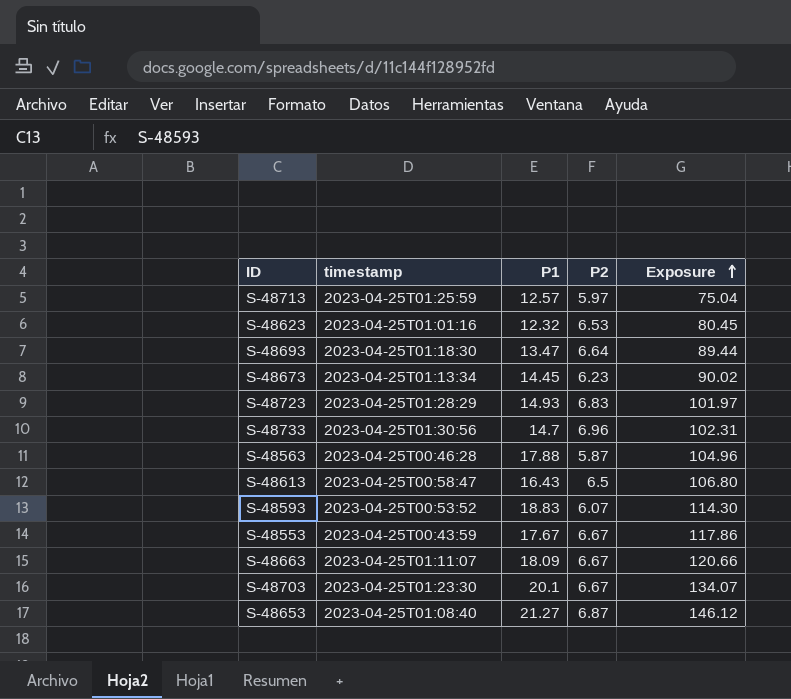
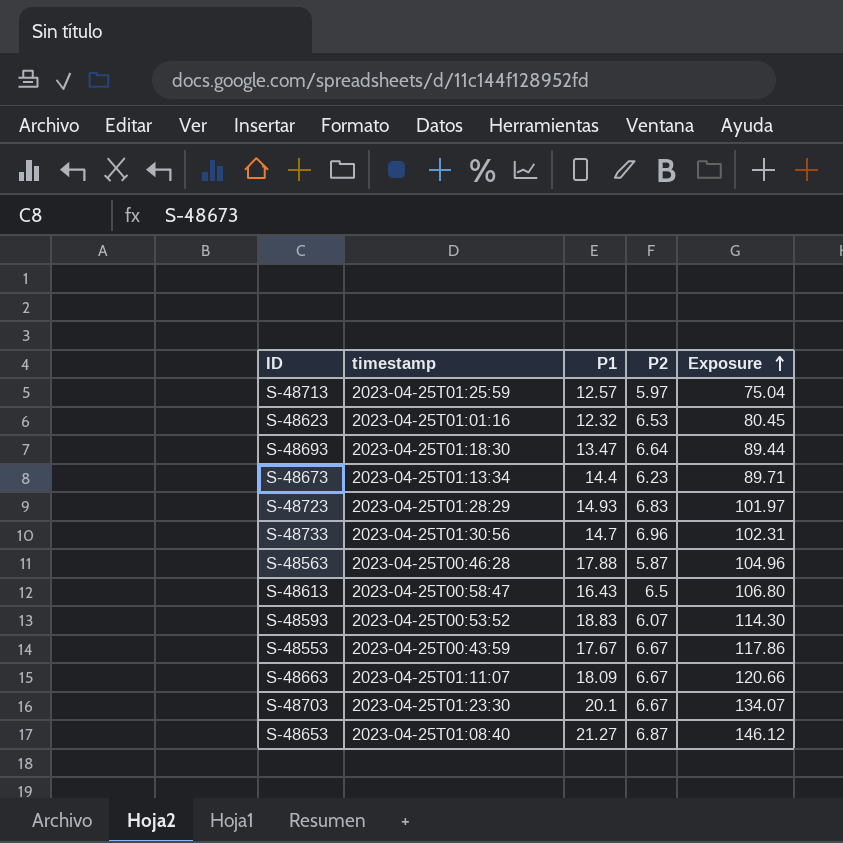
S-48673 | P1: 14.45 -> 14.4
S-48673 | Exposure: 90.02 -> 89.71

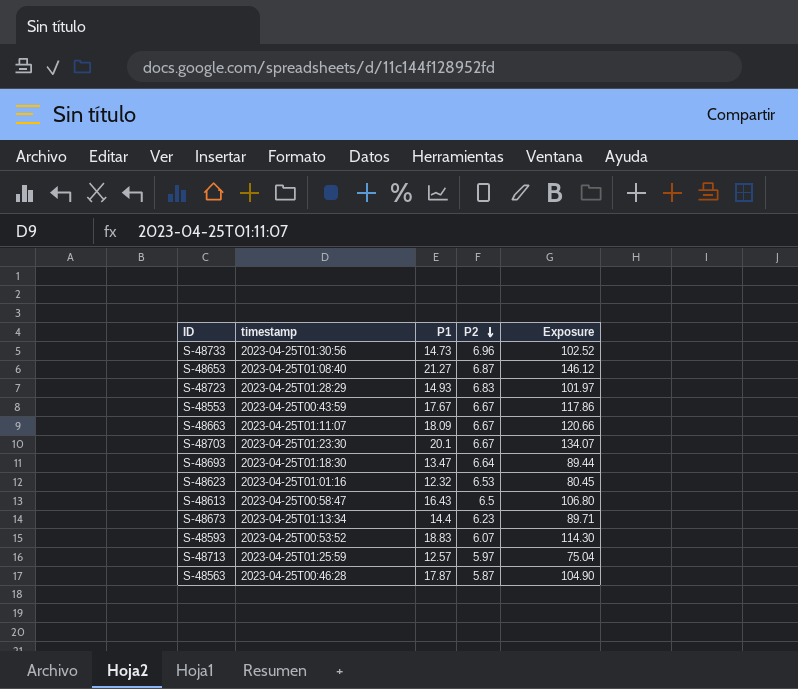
row order: Exposure ascending -> P2 descending
S-48733 | P1: 14.7 -> 14.73
S-48733 | Exposure: 102.31 -> 102.52
S-48563 | P1: 17.88 -> 17.87
S-48563 | Exposure: 104.96 -> 104.90

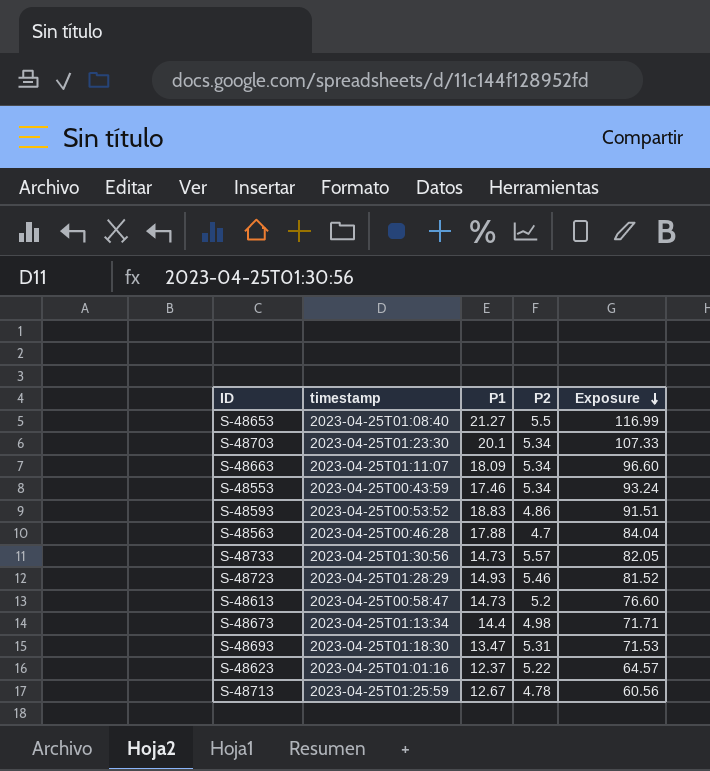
row order: P2 descending -> Exposure descending
S-48653 | P2: 6.87 -> 5.5
S-48653 | Exposure: 146.12 -> 116.99
S-48703 | P2: 6.67 -> 5.34
S-48703 | Exposure: 134.07 -> 107.33
S-48663 | P2: 6.67 -> 5.34
S-48663 | Exposure: 120.66 -> 96.60
S-48553 | P1: 17.67 -> 17.46
S-48553 | P2: 6.67 -> 5.34
S-48553 | Exposure: 117.86 -> 93.24
S-48593 | P2: 6.07 -> 4.86
S-48593 | Exposure: 114.30 -> 91.51
S-48563 | P1: 17.87 -> 17.88
S-48563 | P2: 5.87 -> 4.7
S-48563 | Exposure: 104.90 -> 84.04
S-48733 | P2: 6.96 -> 5.57
S-48733 | Exposure: 102.52 -> 82.05
S-48723 | P2: 6.83 -> 5.46
S-48723 | Exposure: 101.97 -> 81.52
S-48613 | P1: 16.43 -> 14.73
S-48613 | P2: 6.5 -> 5.2
S-48613 | Exposure: 106.80 -> 76.60
S-48673 | P2: 6.23 -> 4.98
S-48673 | Exposure: 89.71 -> 71.71
S-48693 | P2: 6.64 -> 5.31
S-48693 | Exposure: 89.44 -> 71.53
S-48623 | P1: 12.32 -> 12.37
S-48623 | P2: 6.53 -> 5.22
S-48623 | Exposure: 80.45 -> 64.57
S-48713 | P1: 12.57 -> 12.67
S-48713 | P2: 5.97 -> 4.78
S-48713 | Exposure: 75.04 -> 60.56

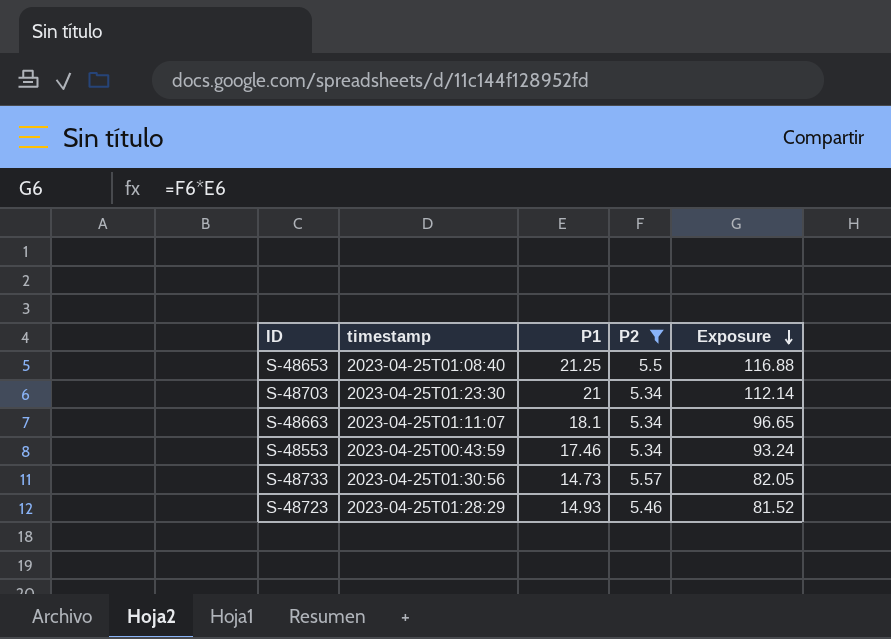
filter: none -> P2 >= 5.34
S-48653 | P1: 21.27 -> 21.25
S-48653 | Exposure: 116.99 -> 116.88
S-48703 | P1: 20.1 -> 21
S-48703 | Exposure: 107.33 -> 112.14
S-48663 | P1: 18.09 -> 18.1
S-48663 | Exposure: 96.60 -> 96.65

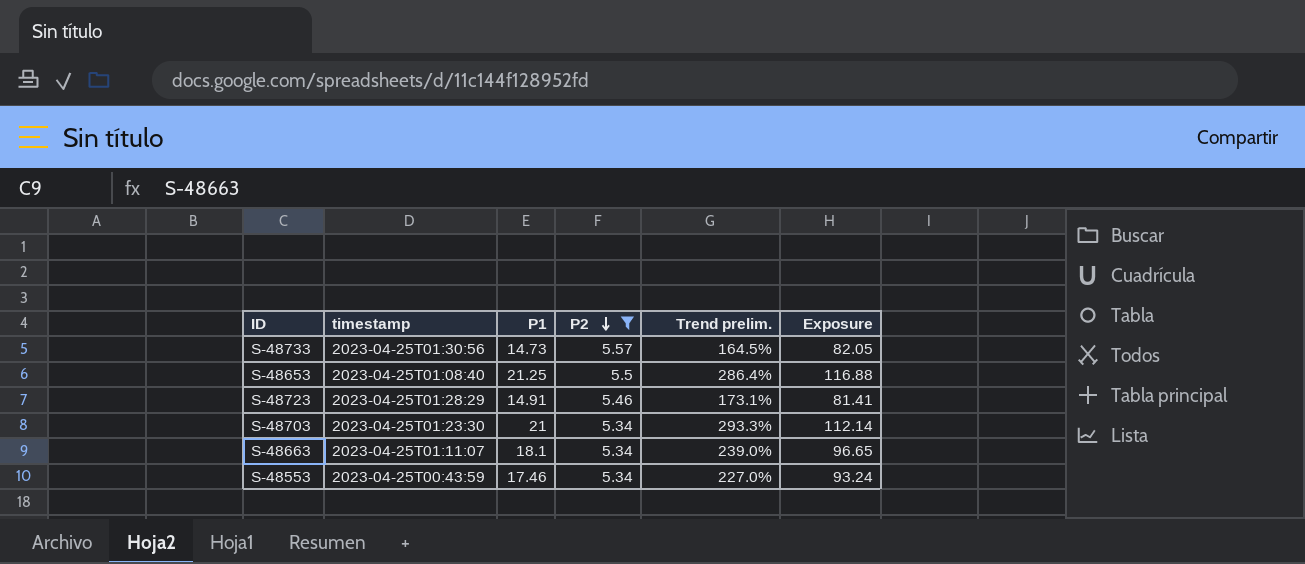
row order: Exposure descending -> P2 descending
column Trend prelim. | formula: none -> ([P1] - [P2]) / [P2]
S-48723 | P1: 14.93 -> 14.91
S-48723 | Exposure: 81.52 -> 81.41

